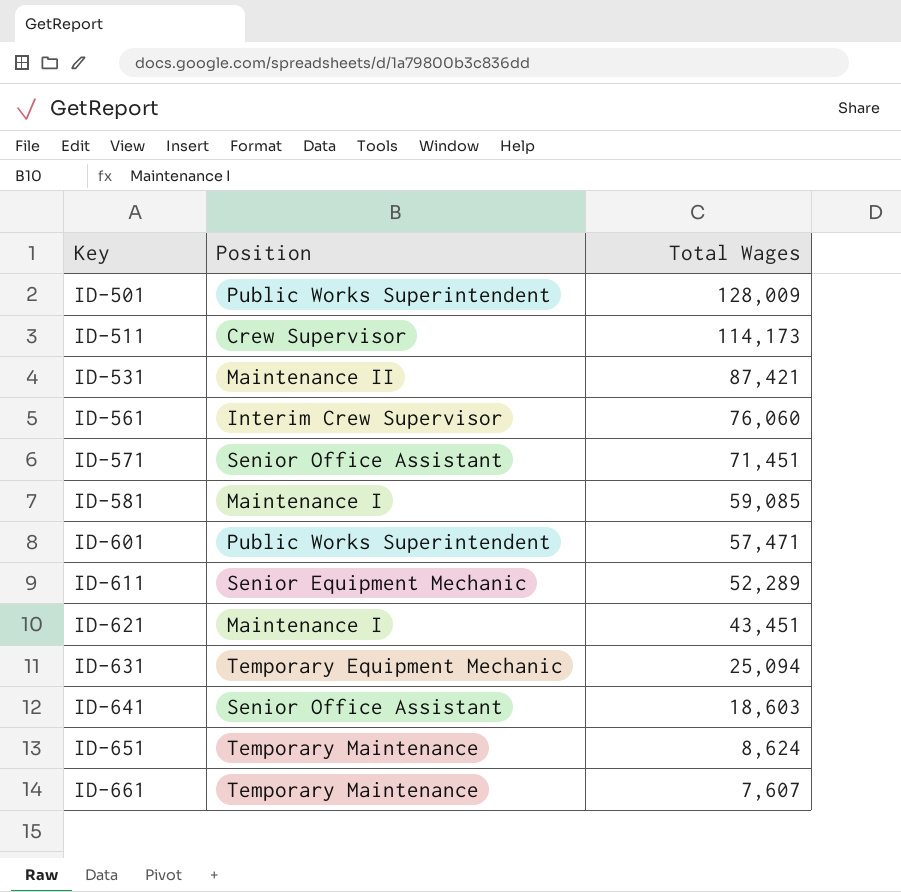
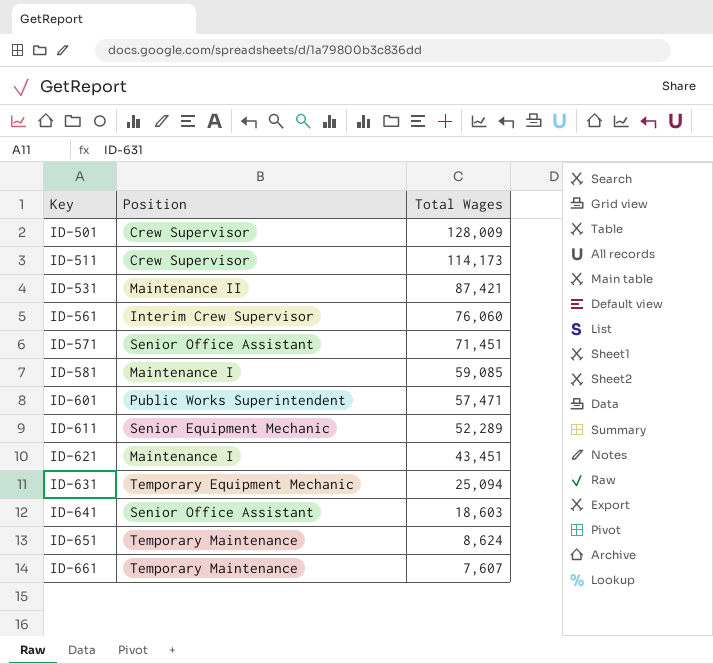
ID-501 | Position: Public Works Superintendent -> Crew Supervisor

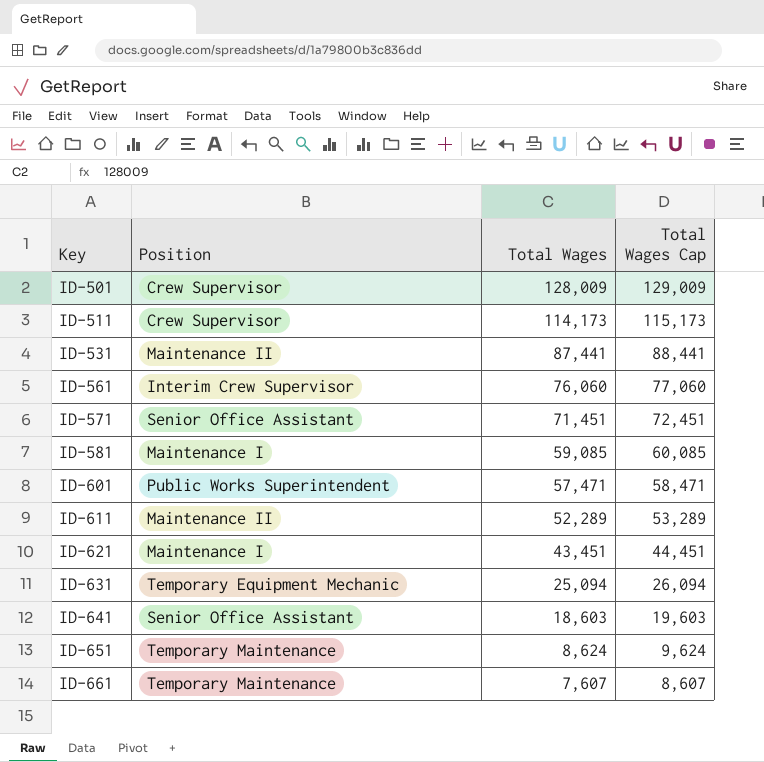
column Total Wages Cap | formula: none -> [Total Wages] + 1000
ID-531 | Total Wages: 87,421 -> 87,441
ID-611 | Position: Senior Equipment Mechanic -> Maintenance II

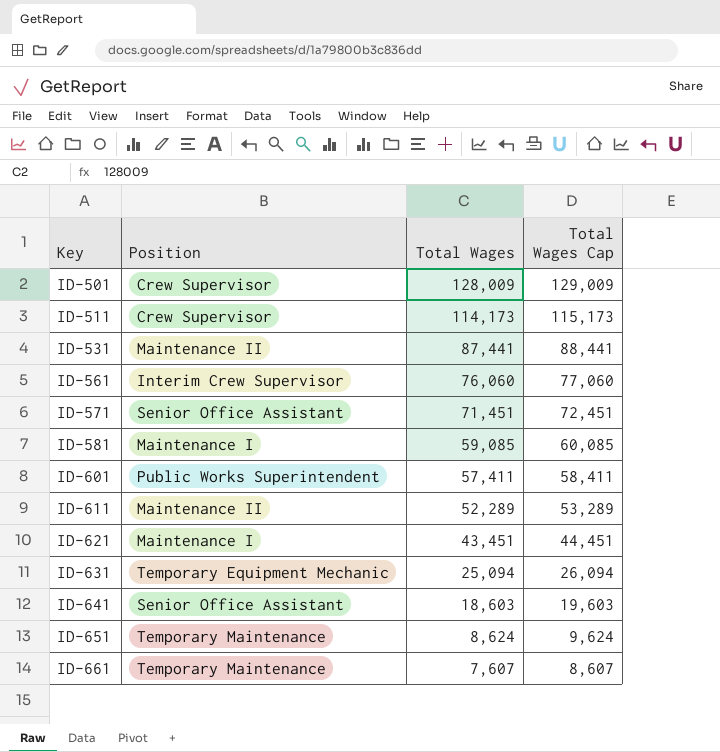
ID-601 | Total Wages: 57,471 -> 57,411
ID-601 | Total Wages Cap: 58,471 -> 58,411

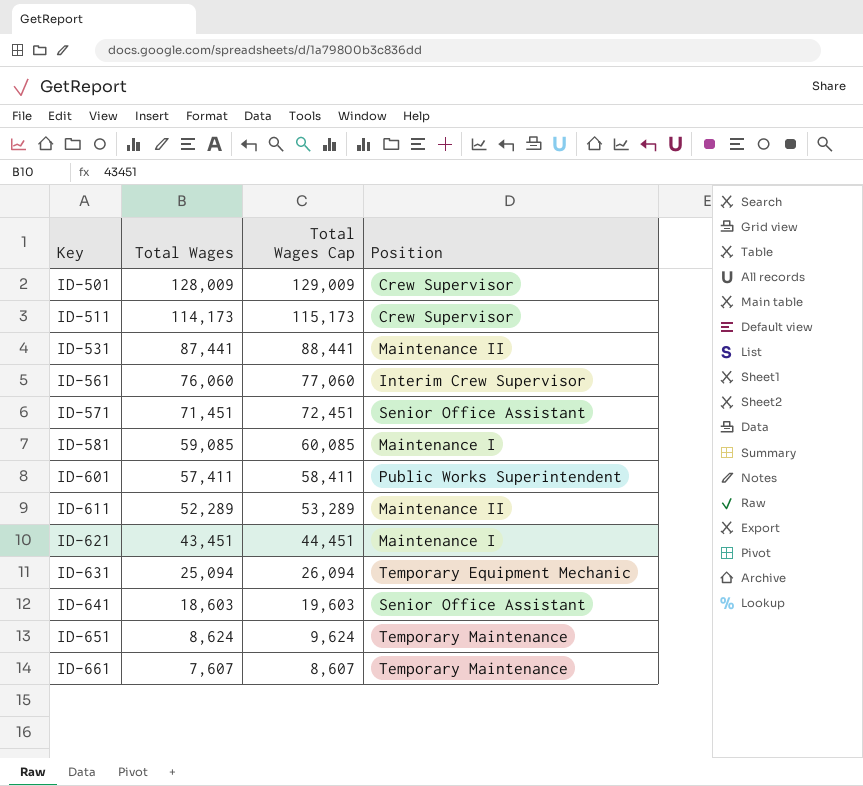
column Position | position: 2 -> 4

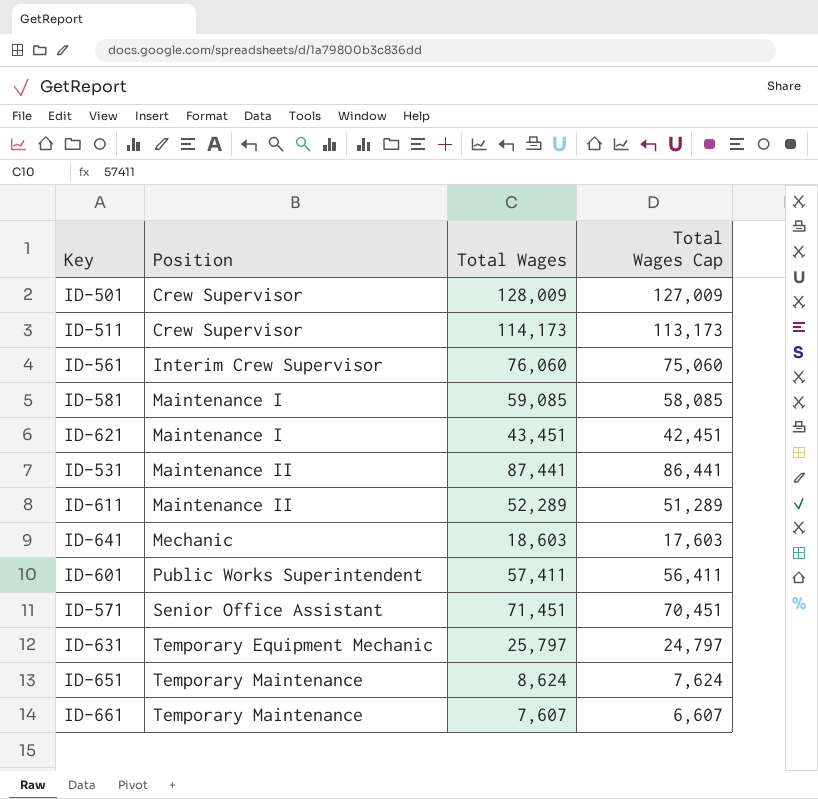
row order: Key ascending -> Position ascending
column Position | position: 4 -> 2
column Total Wages Cap | formula: [Total Wages] + 1000 -> [Total Wages] - 1000
ID-641 | Position: Senior Office Assistant -> Mechanic
ID-631 | Total Wages: 25,094 -> 25,797

